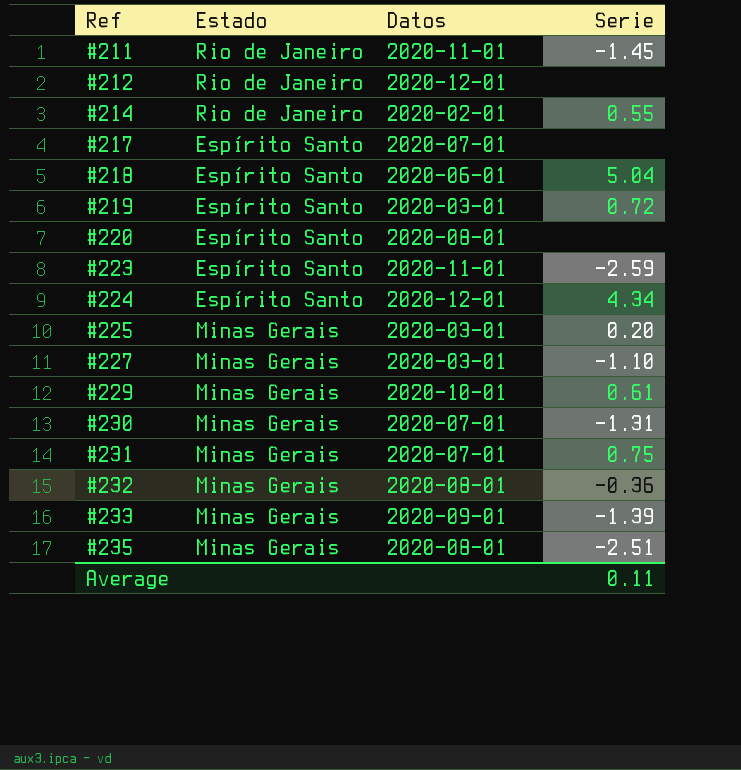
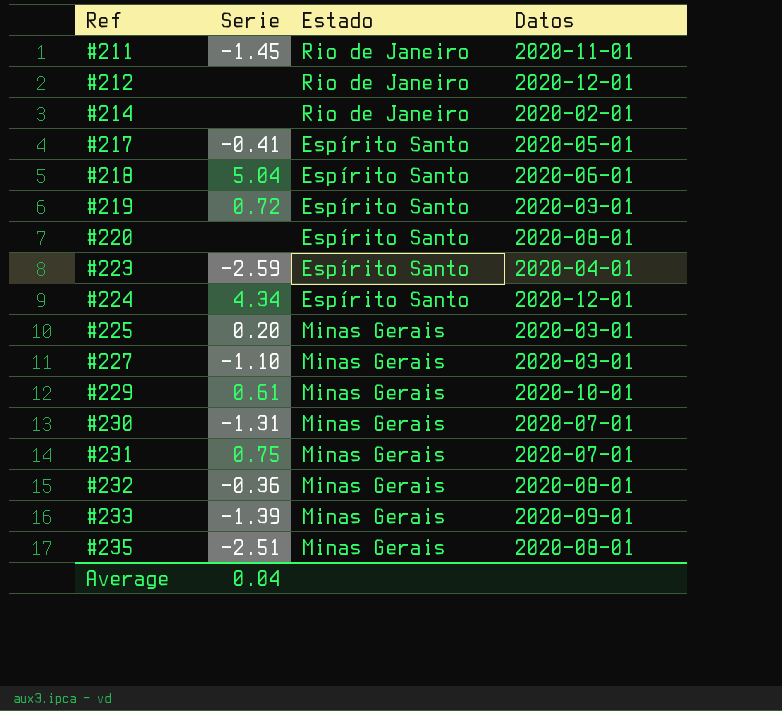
column Serie | position: 4 -> 2
#214 | Serie: 0.55 -> none
#217 | Serie: none -> -0.41
#217 | Datos: 2020-07-01 -> 2020-05-01
#223 | Datos: 2020-11-01 -> 2020-04-01
Average | Serie: 0.11 -> 0.04

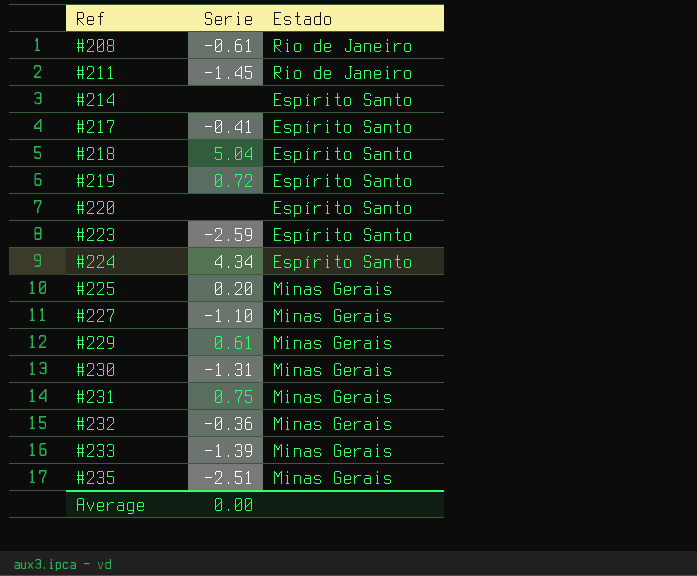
column Datos | position: 4 -> none
row #212: none | Rio de Janeiro | 2020-12-01 -> none
row #208: none -> -0.61 | Rio de Janeiro
#214 | Estado: Rio de Janeiro -> Espírito Santo
Average | Serie: 0.04 -> 0.00

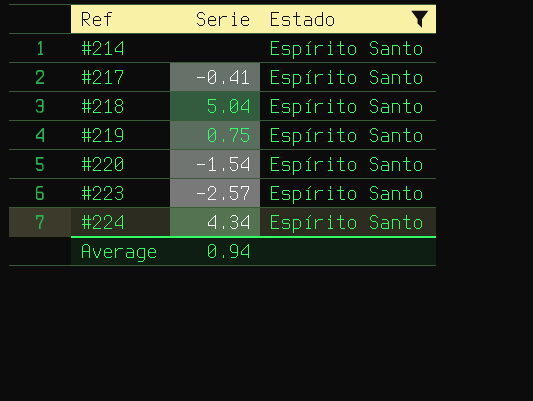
filter: none -> Estado = Espírito Santo
#219 | Serie: 0.72 -> 0.75
#220 | Serie: none -> -1.54
#223 | Serie: -2.59 -> -2.57
Average | Serie: 0.00 -> 0.94

